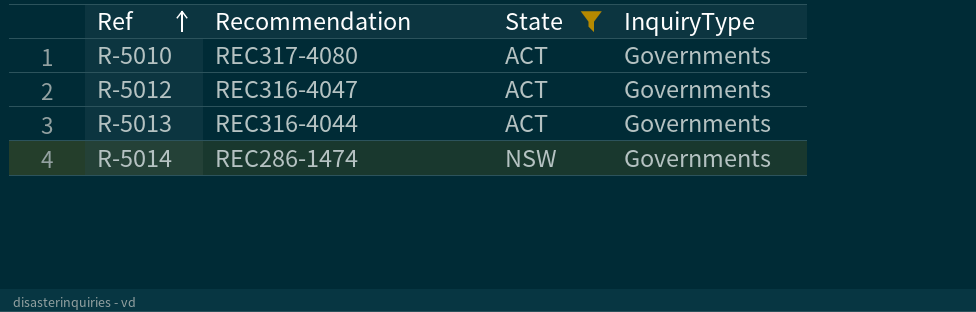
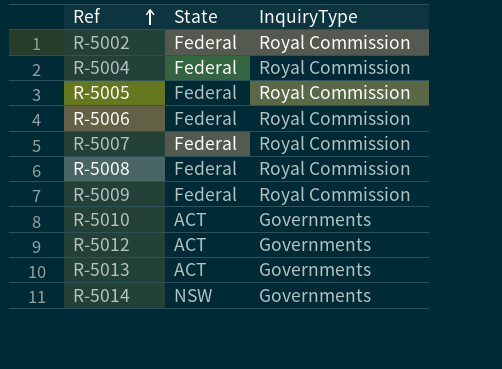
filter: State != Federal -> none
column Recommendation | position: 2 -> none

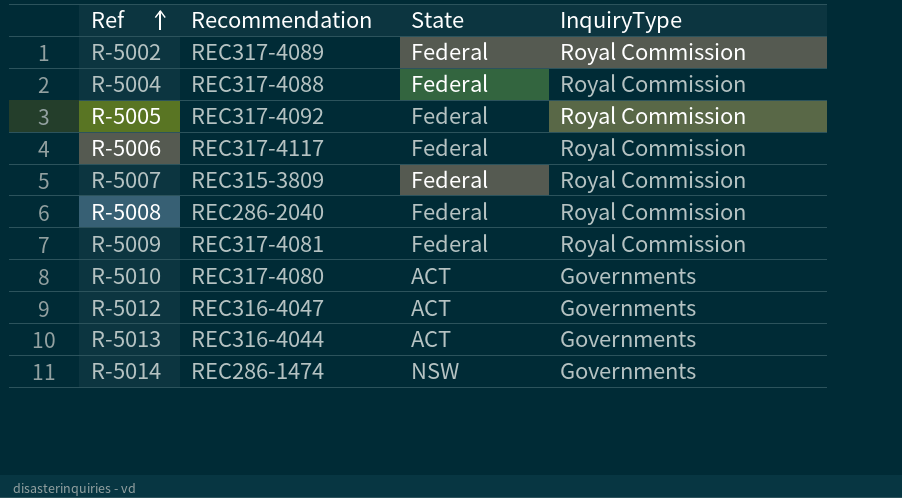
column Recommendation | position: none -> 2

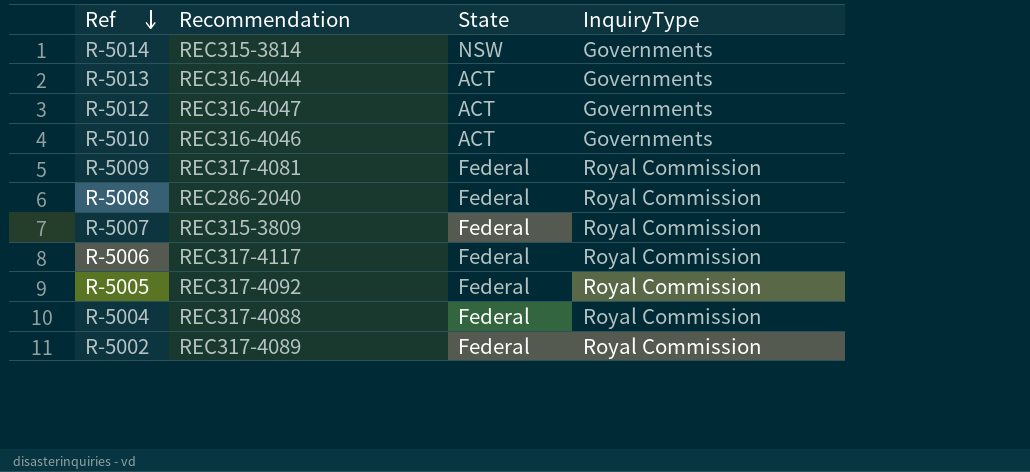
row order: Ref ascending -> Ref descending
R-5014 | Recommendation: REC286-1474 -> REC315-3814
R-5010 | Recommendation: REC317-4080 -> REC316-4046

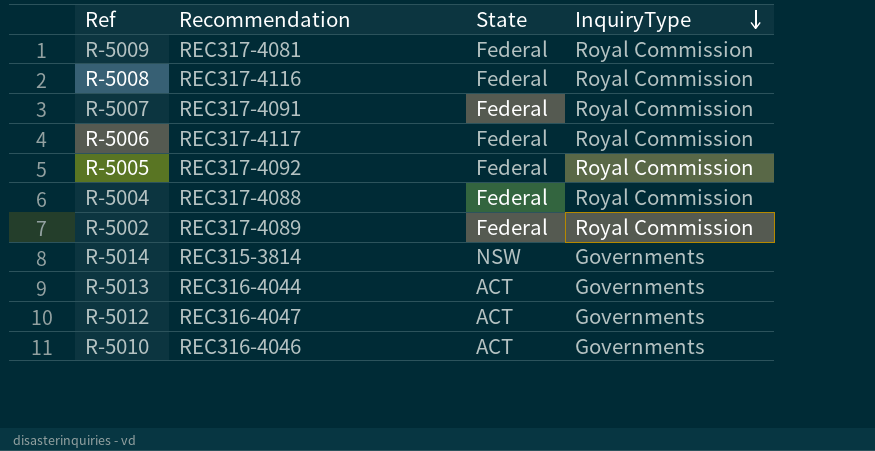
row order: Ref descending -> InquiryType descending
R-5008 | Recommendation: REC286-2040 -> REC317-4116
R-5007 | Recommendation: REC315-3809 -> REC317-4091

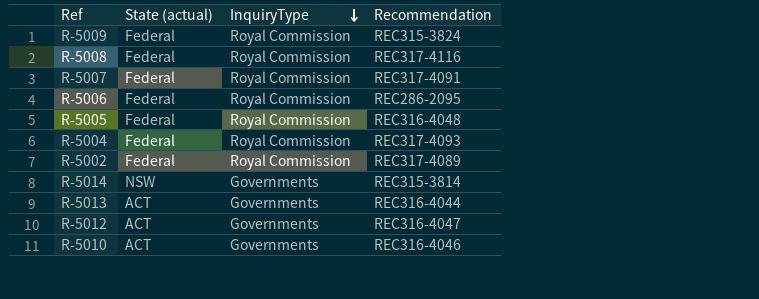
column name: State -> State (actual)
column Recommendation | position: 2 -> 4
R-5009 | Recommendation: REC317-4081 -> REC315-3824
R-5006 | Recommendation: REC317-4117 -> REC286-2095
R-5005 | Recommendation: REC317-4092 -> REC316-4048
R-5004 | Recommendation: REC317-4088 -> REC317-4093

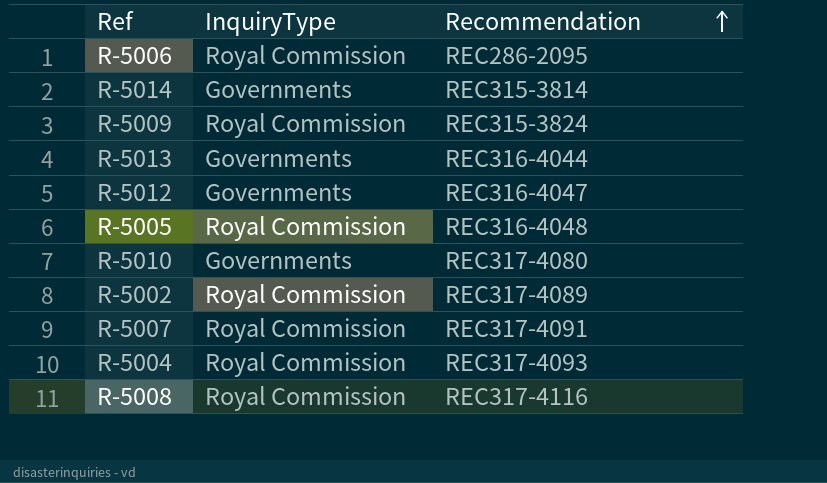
row order: InquiryType descending -> Recommendation ascending
column State (actual) | position: 2 -> none
R-5010 | Recommendation: REC316-4046 -> REC317-4080

